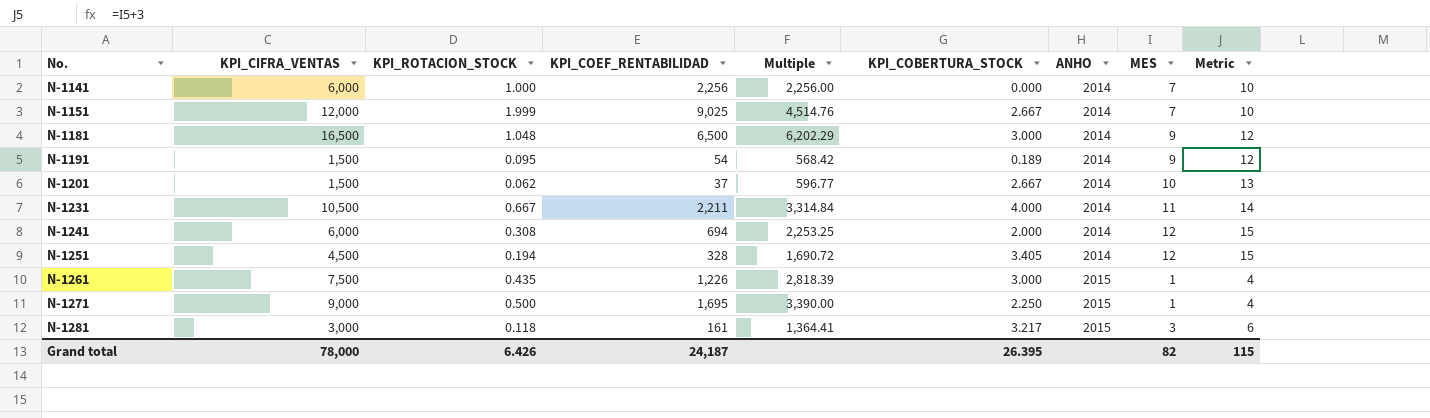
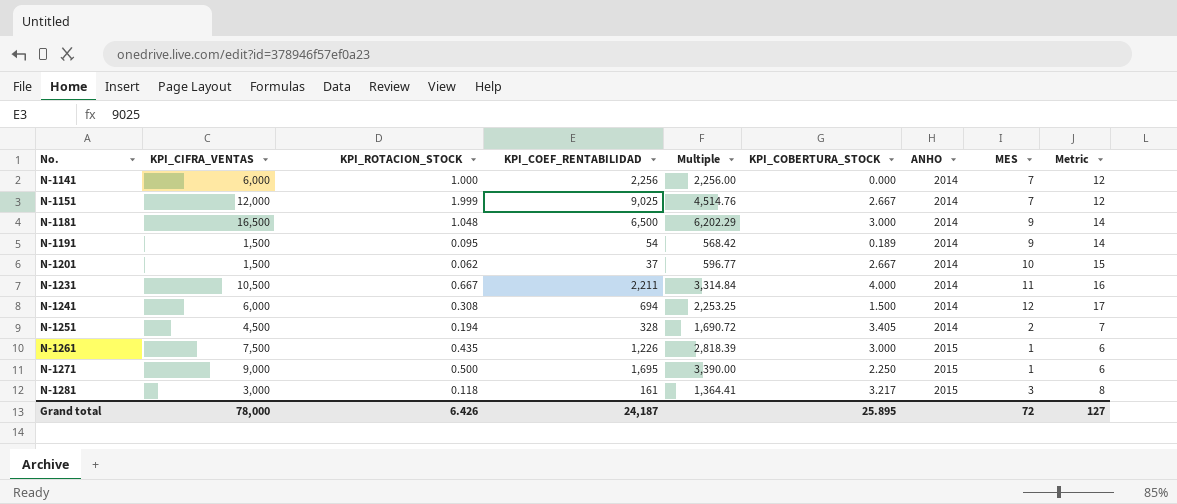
column Metric | formula: [MES] + 3 -> [MES] + 5
N-1241 | KPI_COBERTURA_STOCK: 2.000 -> 1.500
N-1251 | MES: 12 -> 2
Grand total | KPI_COBERTURA_STOCK: 26.395 -> 25.895
Grand total | MES: 82 -> 72
Grand total | Metric: 115 -> 127

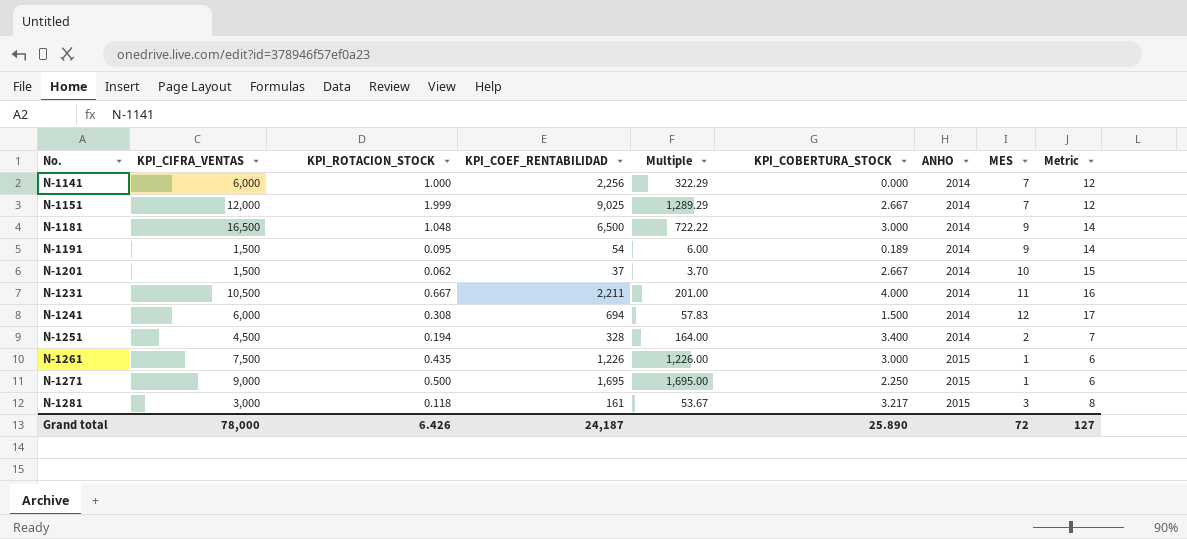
column Multiple | formula: [KPI_COEF_RENTABILIDAD] / [KPI_ROTACION_STOCK] -> [KPI_COEF_RENTABILIDAD] / [MES]
N-1251 | KPI_COBERTURA_STOCK: 3.405 -> 3.400
Grand total | KPI_COBERTURA_STOCK: 25.895 -> 25.890

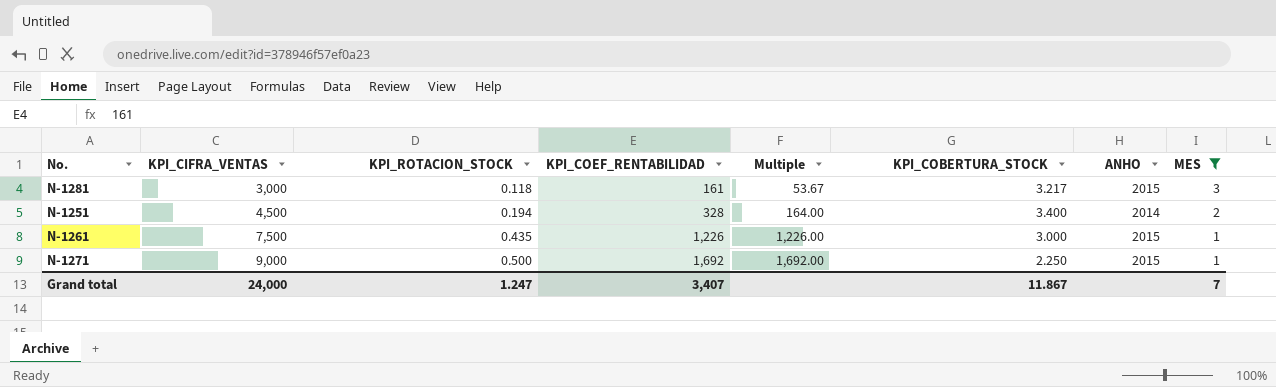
filter: none -> MES <= 3
row order: No. ascending -> KPI_CIFRA_VENTAS ascending
column Metric | formula: [MES] + 5 -> none
N-1271 | KPI_COEF_RENTABILIDAD: 1,695 -> 1,692
N-1271 | Multiple: 1,695.00 -> 1,692.00
Grand total | KPI_CIFRA_VENTAS: 78,000 -> 24,000
Grand total | KPI_ROTACION_STOCK: 6.426 -> 1.247
Grand total | KPI_COEF_RENTABILIDAD: 24,187 -> 3,407
Grand total | KPI_COBERTURA_STOCK: 25.890 -> 11.867
Grand total | MES: 72 -> 7

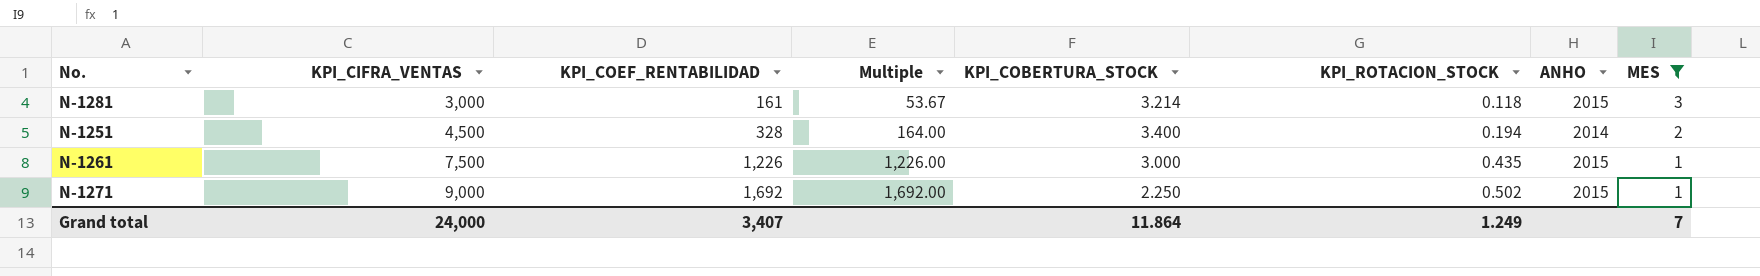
column KPI_ROTACION_STOCK | position: 3 -> 6
N-1281 | KPI_COBERTURA_STOCK: 3.217 -> 3.214
N-1271 | KPI_ROTACION_STOCK: 0.500 -> 0.502
Grand total | KPI_COBERTURA_STOCK: 11.867 -> 11.864
Grand total | KPI_ROTACION_STOCK: 1.247 -> 1.249

